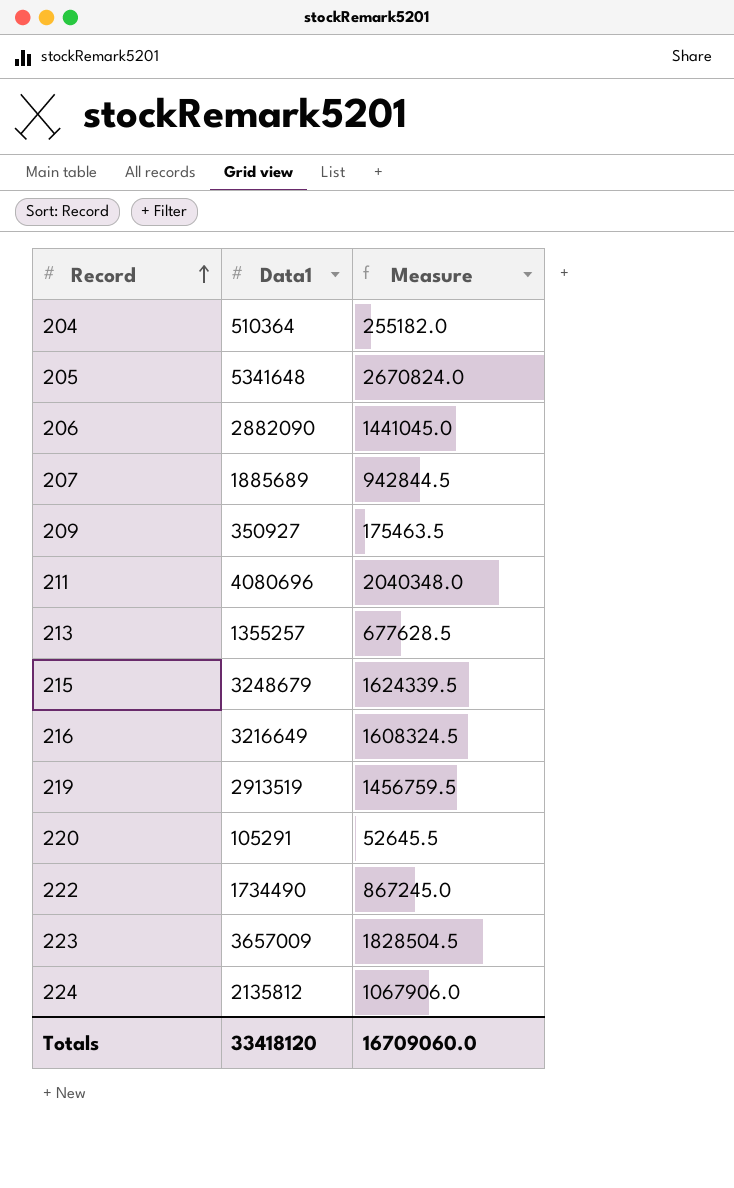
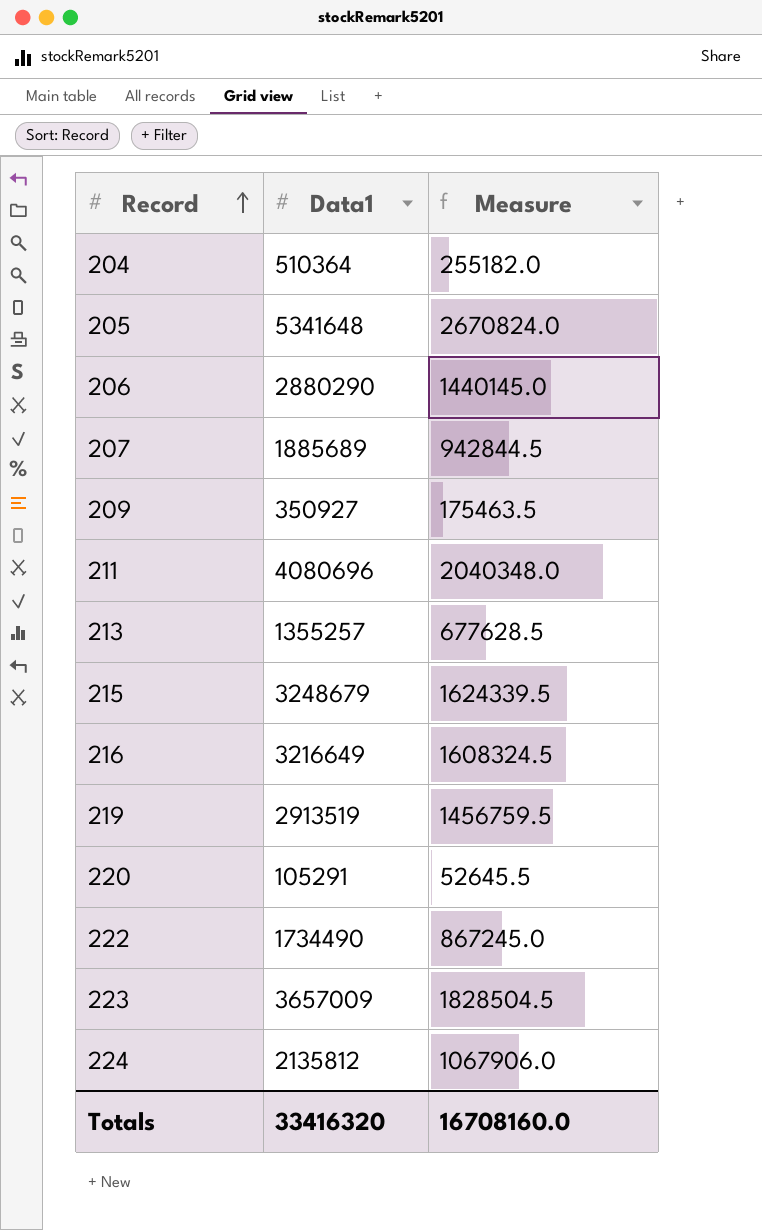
206 | Data1: 2882090 -> 2880290
206 | Measure: 1441045.0 -> 1440145.0
Totals | Data1: 33418120 -> 33416320
Totals | Measure: 16709060.0 -> 16708160.0

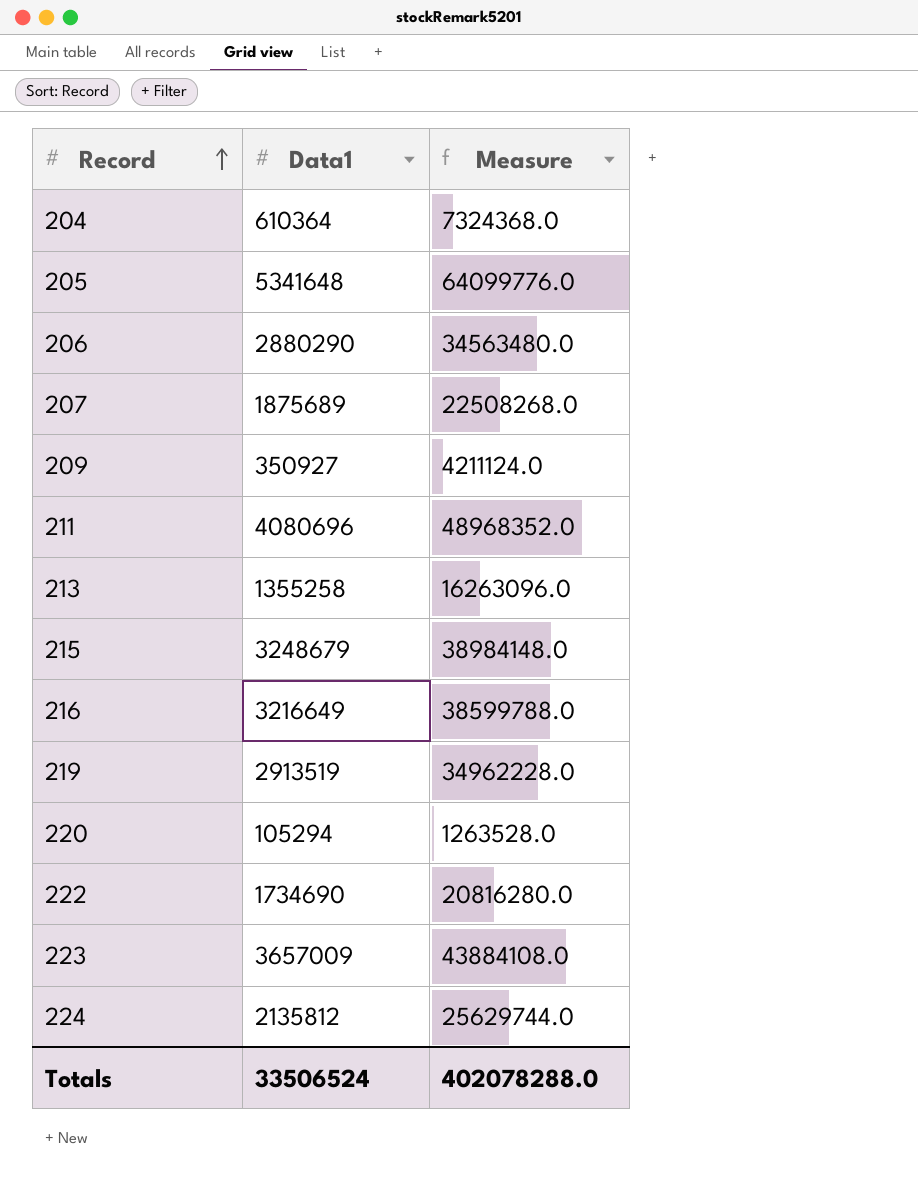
column Measure | formula: [Data1] * 0.5 -> [Data1] * 12
204 | Data1: 510364 -> 610364
207 | Data1: 1885689 -> 1875689
213 | Data1: 1355257 -> 1355258
220 | Data1: 105291 -> 105294
222 | Data1: 1734490 -> 1734690
Totals | Data1: 33416320 -> 33506524
Totals | Measure: 16708160.0 -> 402078288.0

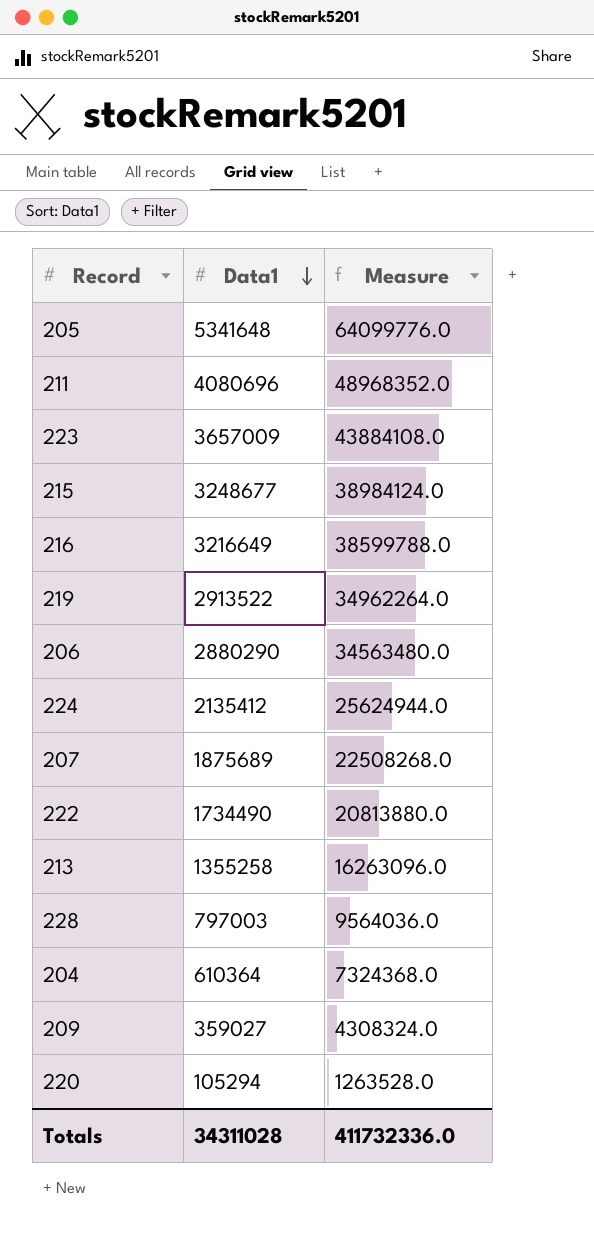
row order: Record ascending -> Data1 descending
215 | Data1: 3248679 -> 3248677
215 | Measure: 38984148.0 -> 38984124.0
219 | Data1: 2913519 -> 2913522
219 | Measure: 34962228.0 -> 34962264.0
224 | Data1: 2135812 -> 2135412
224 | Measure: 25629744.0 -> 25624944.0
222 | Data1: 1734690 -> 1734490
222 | Measure: 20816280.0 -> 20813880.0
row 228: none -> 797003 | 9564036.0
209 | Data1: 350927 -> 359027
209 | Measure: 4211124.0 -> 4308324.0
Totals | Data1: 33506524 -> 34311028
Totals | Measure: 402078288.0 -> 411732336.0

